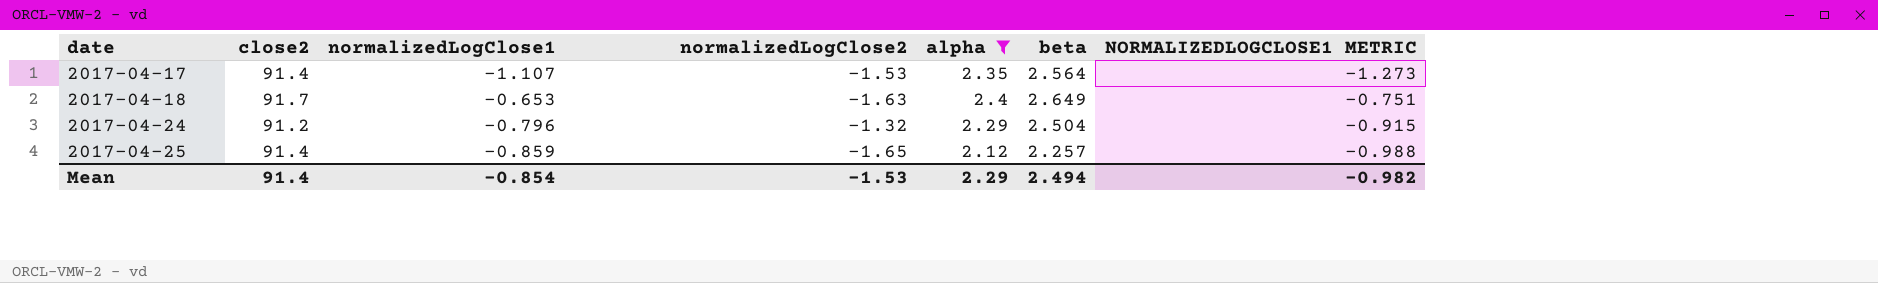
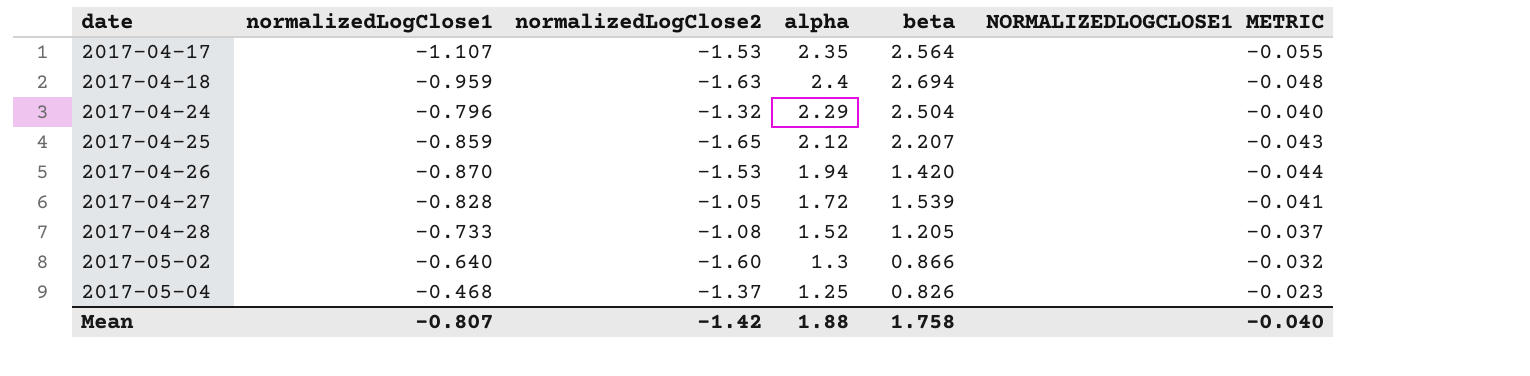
filter: alpha >= 2.12 -> none
column close2 | position: 2 -> none
column NORMALIZEDLOGCLOSE1 METRIC | formula: [normalizedLogClose1] * 1.15 -> [normalizedLogClose1] * 0.05
2017-04-18 | normalizedLogClose1: -0.653 -> -0.959
2017-04-18 | beta: 2.649 -> 2.694
2017-04-25 | beta: 2.257 -> 2.207
Mean | normalizedLogClose1: -0.854 -> -0.807
Mean | normalizedLogClose2: -1.53 -> -1.42
Mean | alpha: 2.29 -> 1.88
Mean | beta: 2.494 -> 1.758
Mean | NORMALIZEDLOGCLOSE1 METRIC: -0.982 -> -0.040

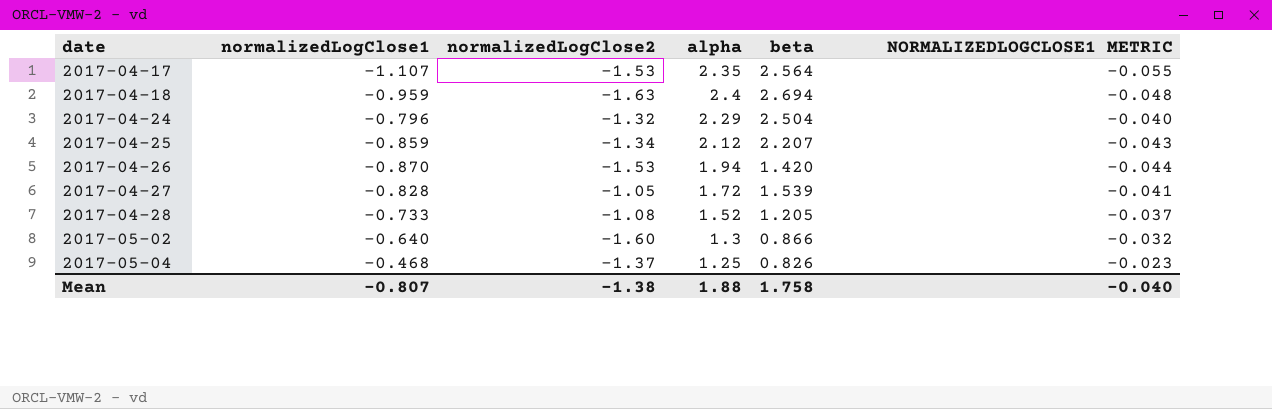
2017-04-25 | normalizedLogClose2: -1.65 -> -1.34
Mean | normalizedLogClose2: -1.42 -> -1.38

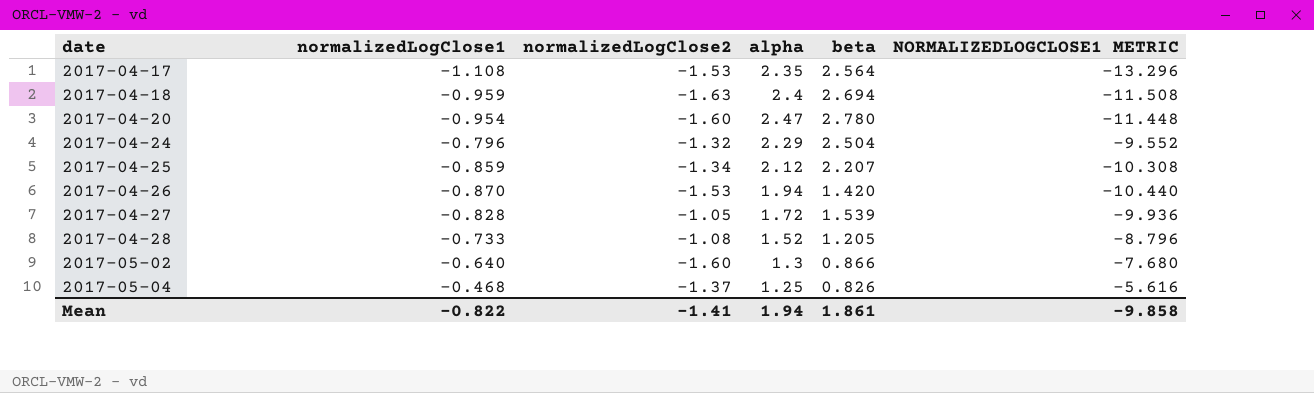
column NORMALIZEDLOGCLOSE1 METRIC | formula: [normalizedLogClose1] * 0.05 -> [normalizedLogClose1] * 12
2017-04-17 | normalizedLogClose1: -1.107 -> -1.108
row 2017-04-20: none -> -0.954 | -1.60 | 2.47 | 2.780 | -11.448
Mean | normalizedLogClose1: -0.807 -> -0.822
Mean | normalizedLogClose2: -1.38 -> -1.41
Mean | alpha: 1.88 -> 1.94
Mean | beta: 1.758 -> 1.861
Mean | NORMALIZEDLOGCLOSE1 METRIC: -0.040 -> -9.858

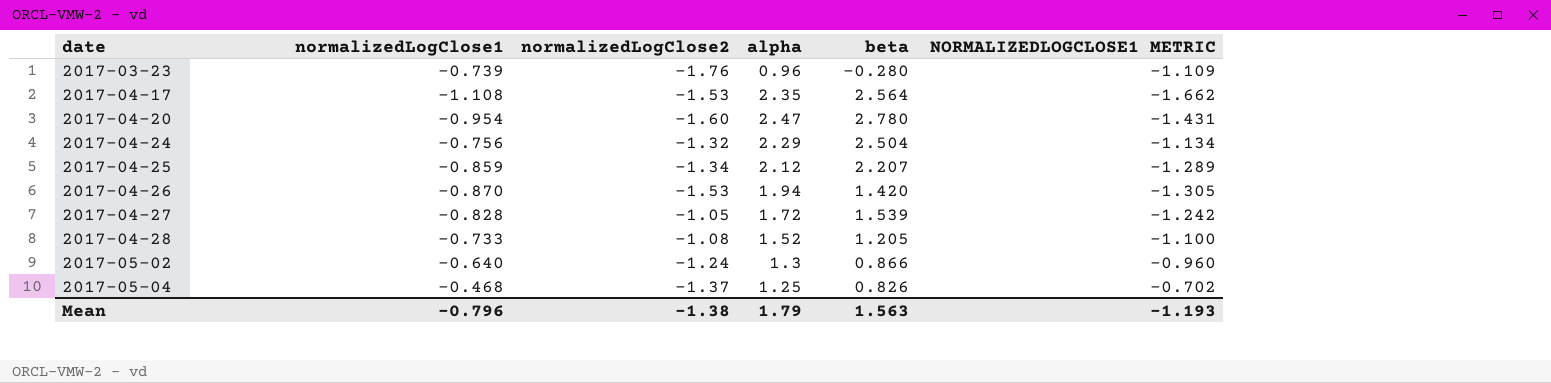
column NORMALIZEDLOGCLOSE1 METRIC | formula: [normalizedLogClose1] * 12 -> [normalizedLogClose1] * 1.5
row 2017-04-18: -0.959 | -1.63 | 2.4 | 2.694 | -11.508 -> none
row 2017-03-23: none -> -0.739 | -1.76 | 0.96 | -0.280 | -1.109
2017-04-24 | normalizedLogClose1: -0.796 -> -0.756
2017-05-02 | normalizedLogClose2: -1.60 -> -1.24
Mean | normalizedLogClose1: -0.822 -> -0.796
Mean | normalizedLogClose2: -1.41 -> -1.38
Mean | alpha: 1.94 -> 1.79
Mean | beta: 1.861 -> 1.563
Mean | NORMALIZEDLOGCLOSE1 METRIC: -9.858 -> -1.193

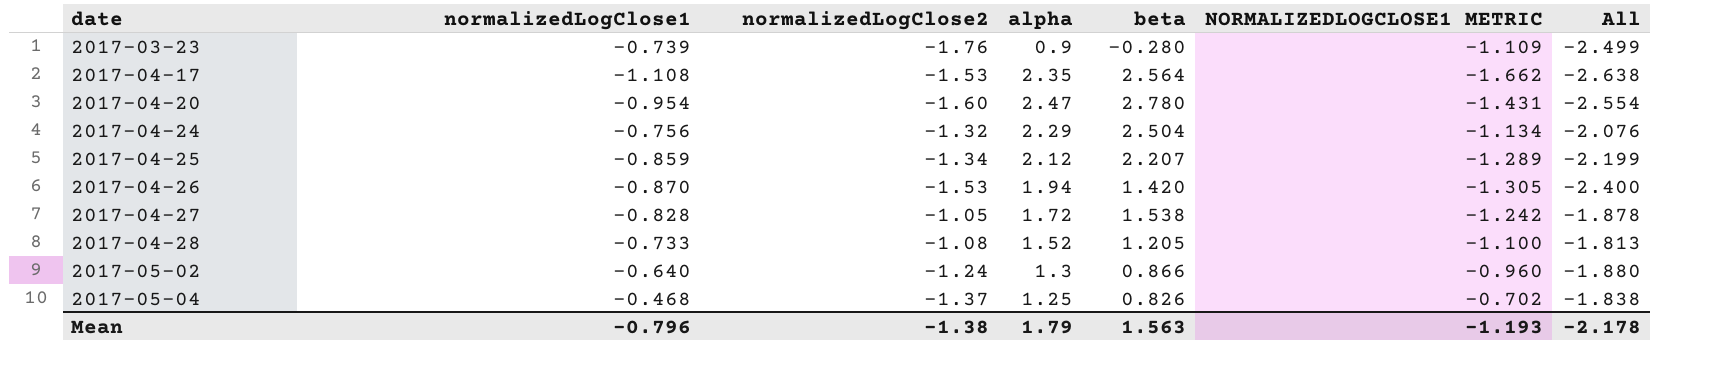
column All | formula: none -> [normalizedLogClose1] + [normalizedLogClose2]
2017-03-23 | alpha: 0.96 -> 0.9
2017-04-27 | beta: 1.539 -> 1.538

